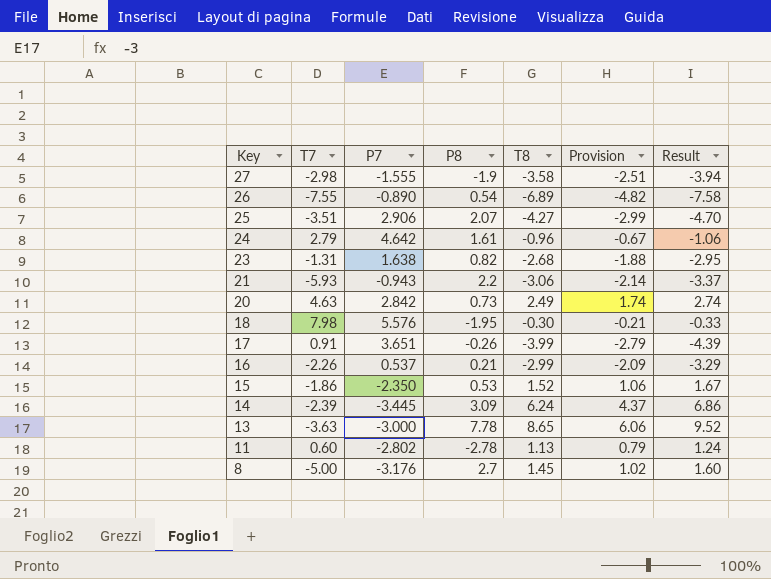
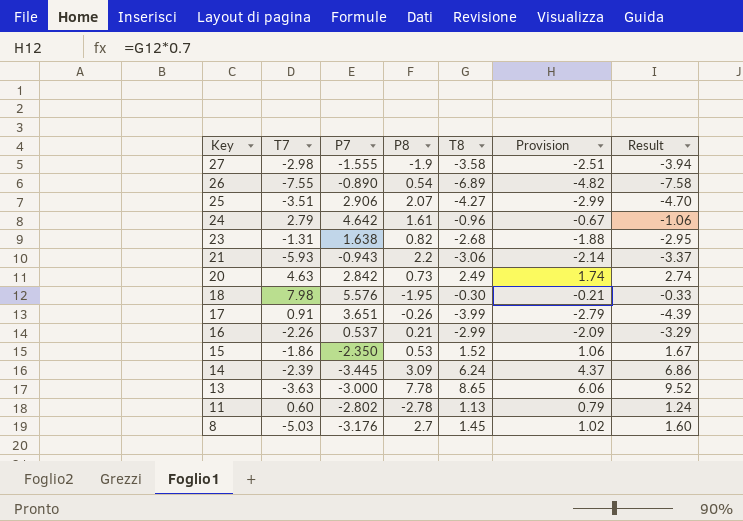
8 | T7: -5.00 -> -5.03

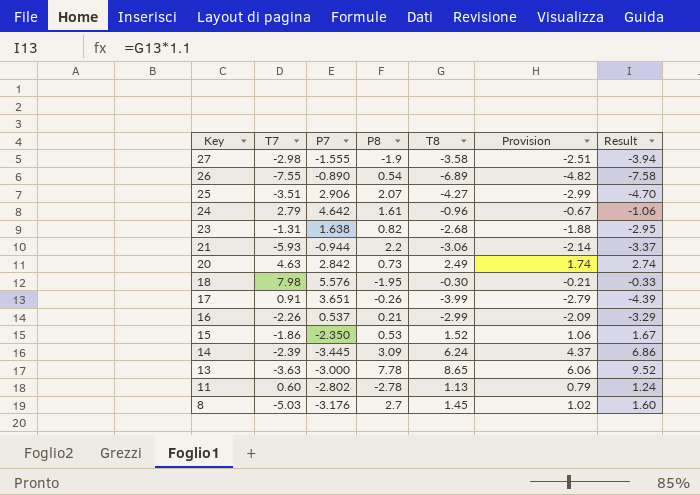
21 | P7: -0.943 -> -0.944

